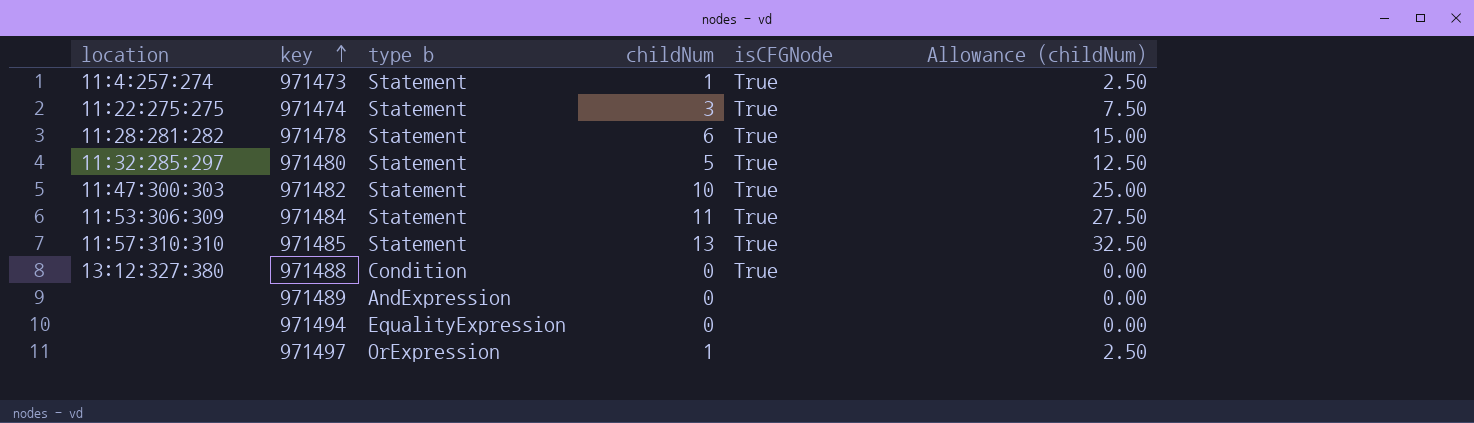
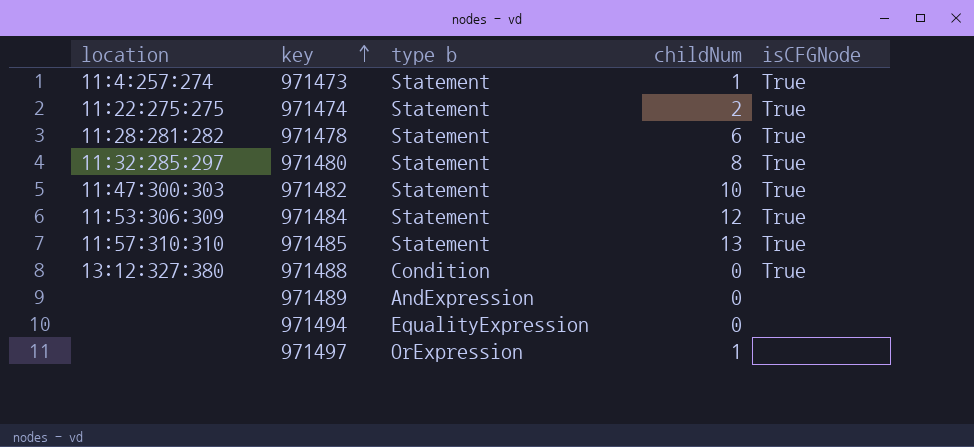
column Allowance (childNum) | formula: [childNum] * 2.5 -> none
971474 | childNum: 3 -> 2
971480 | childNum: 5 -> 8
971484 | childNum: 11 -> 12

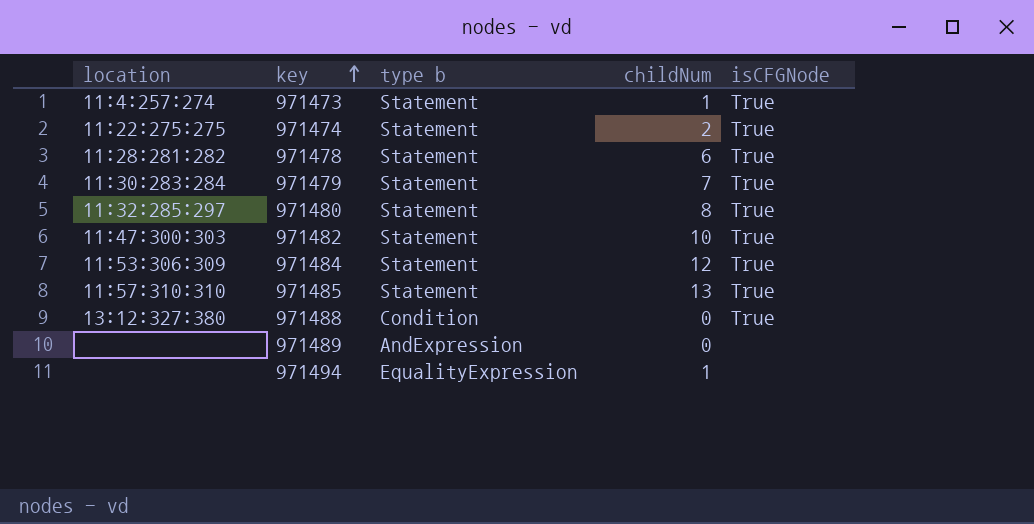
row 971497: none | OrExpression | 1 | none -> none
row 971479: none -> 11:30:283:284 | Statement | 7 | True
971494 | childNum: 0 -> 1

